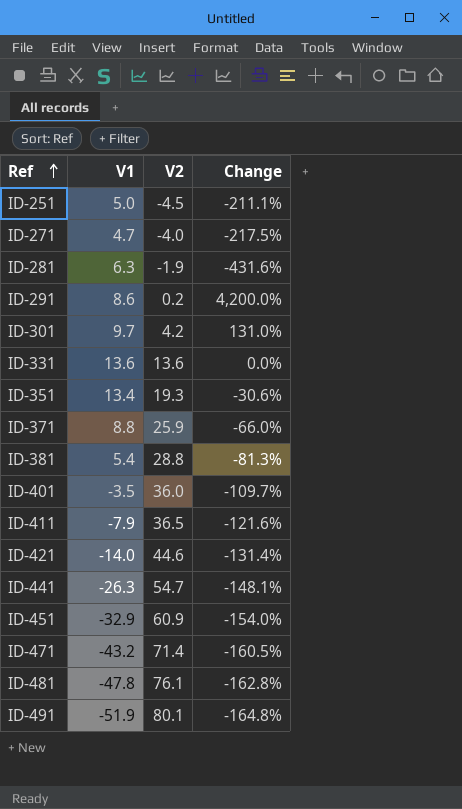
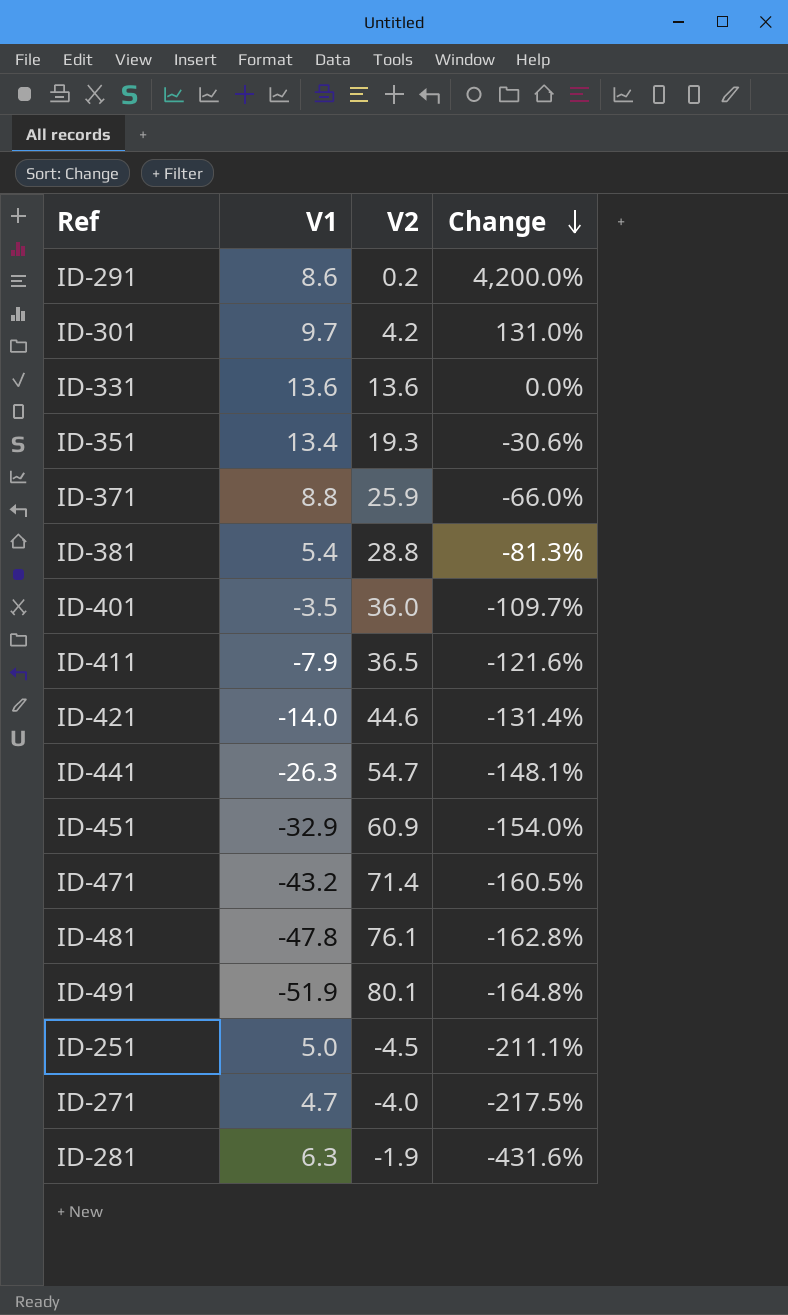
row order: Ref ascending -> Change descending

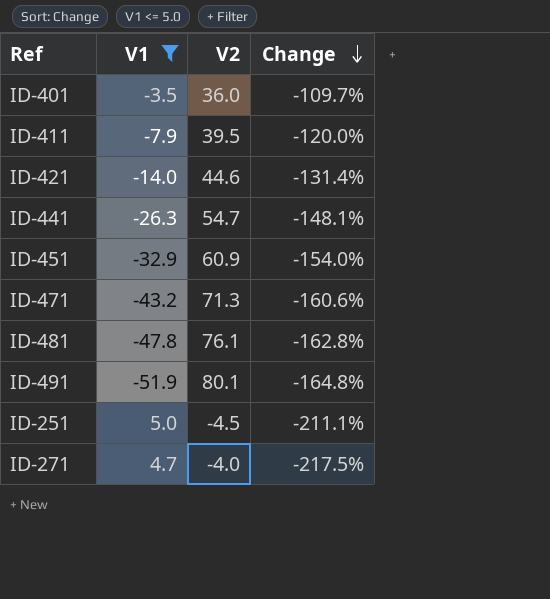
filter: none -> V1 <= 5.0
ID-411 | V2: 36.5 -> 39.5
ID-411 | Change: -121.6% -> -120.0%
ID-471 | V2: 71.4 -> 71.3
ID-471 | Change: -160.5% -> -160.6%

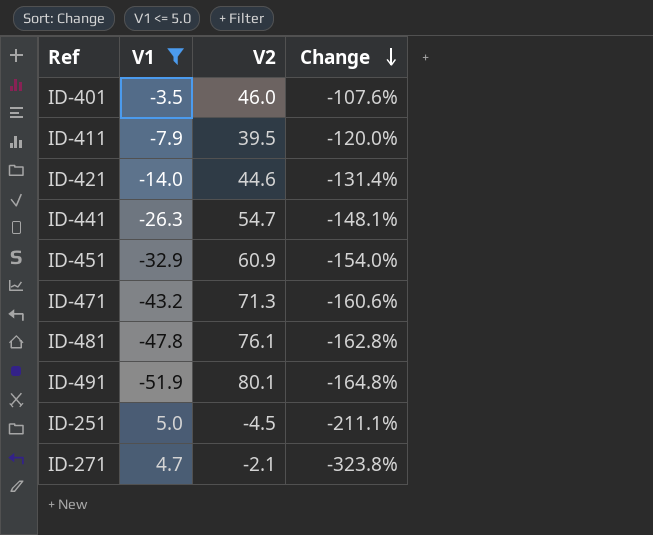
ID-401 | V2: 36.0 -> 46.0
ID-401 | Change: -109.7% -> -107.6%
ID-271 | V2: -4.0 -> -2.1
ID-271 | Change: -217.5% -> -323.8%

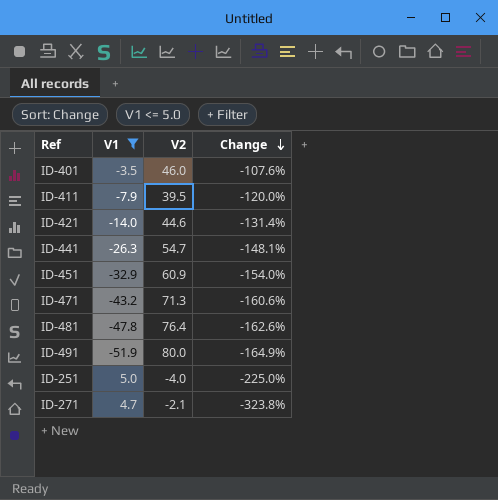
ID-481 | V2: 76.1 -> 76.4
ID-481 | Change: -162.8% -> -162.6%
ID-491 | V2: 80.1 -> 80.0
ID-491 | Change: -164.8% -> -164.9%
ID-251 | V2: -4.5 -> -4.0
ID-251 | Change: -211.1% -> -225.0%

